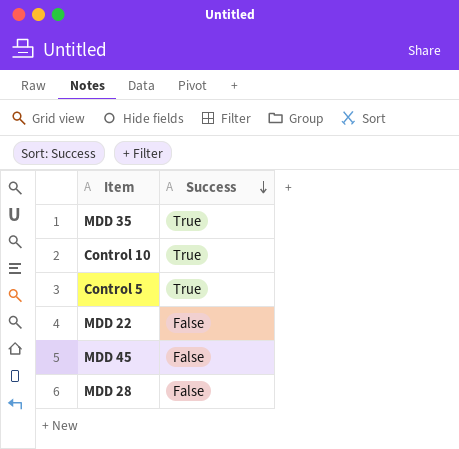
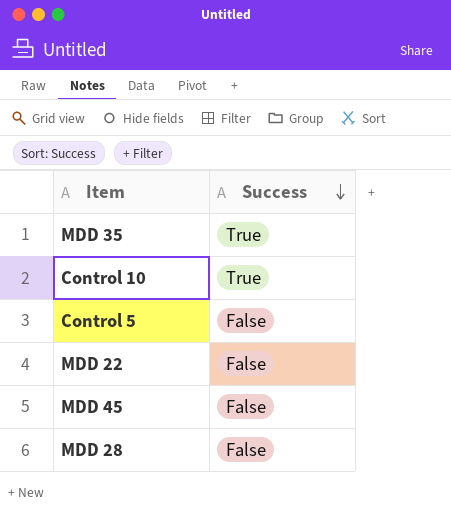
Control 5 | Success: True -> False

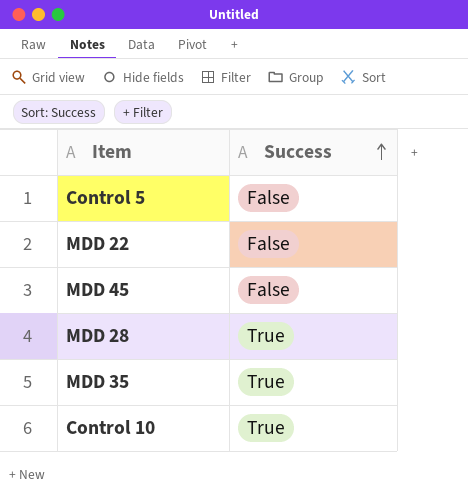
row order: Success descending -> Success ascending
MDD 28 | Success: False -> True

